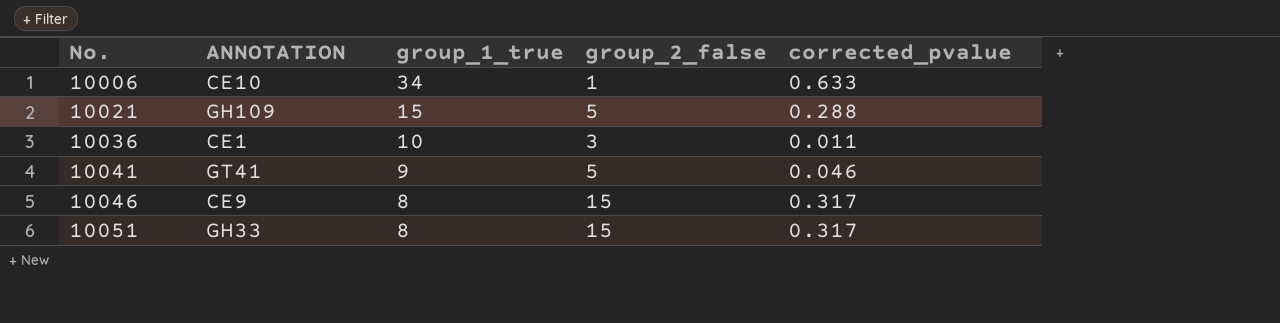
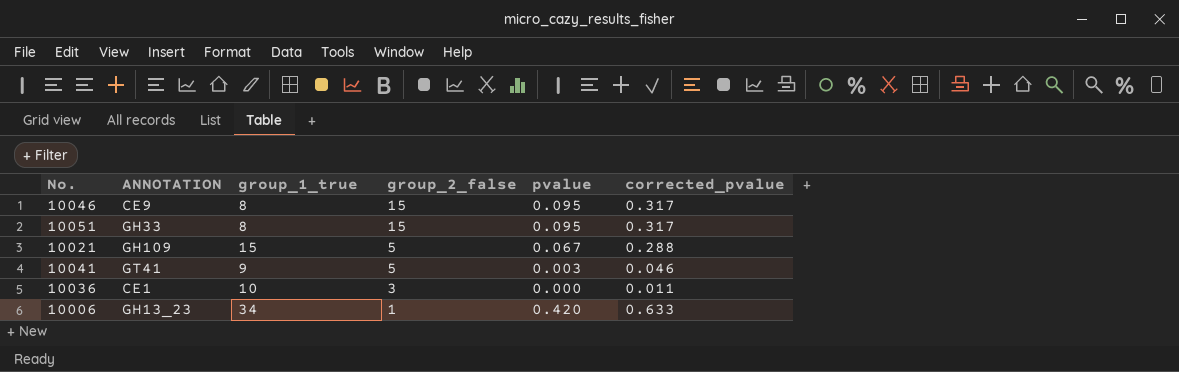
row order: No. ascending -> group_2_false descending
column pvalue | position: none -> 5
10006 | ANNOTATION: CE10 -> GH13_23

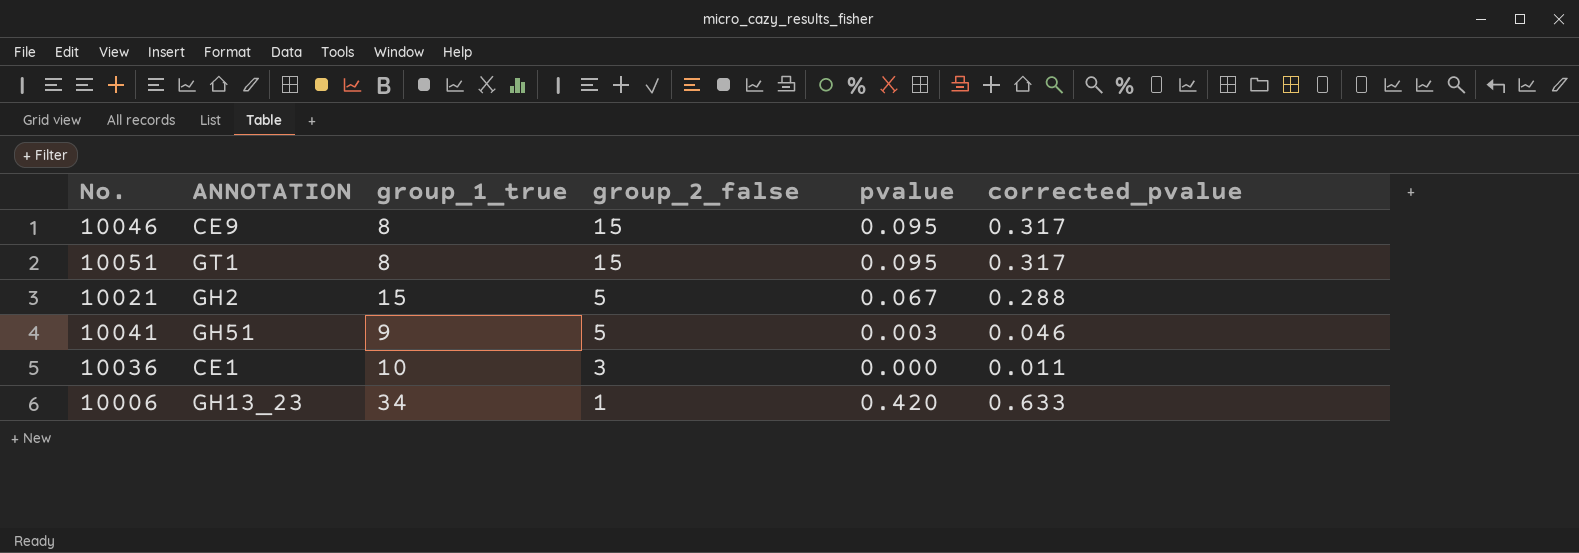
10051 | ANNOTATION: GH33 -> GT1
10021 | ANNOTATION: GH109 -> GH2
10041 | ANNOTATION: GT41 -> GH51

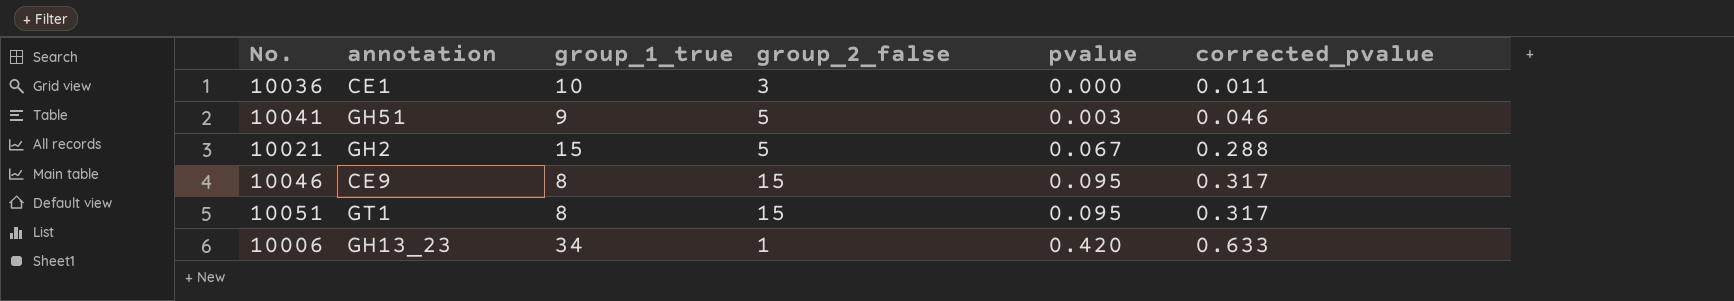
row order: group_2_false descending -> pvalue ascending
column name: ANNOTATION -> annotation

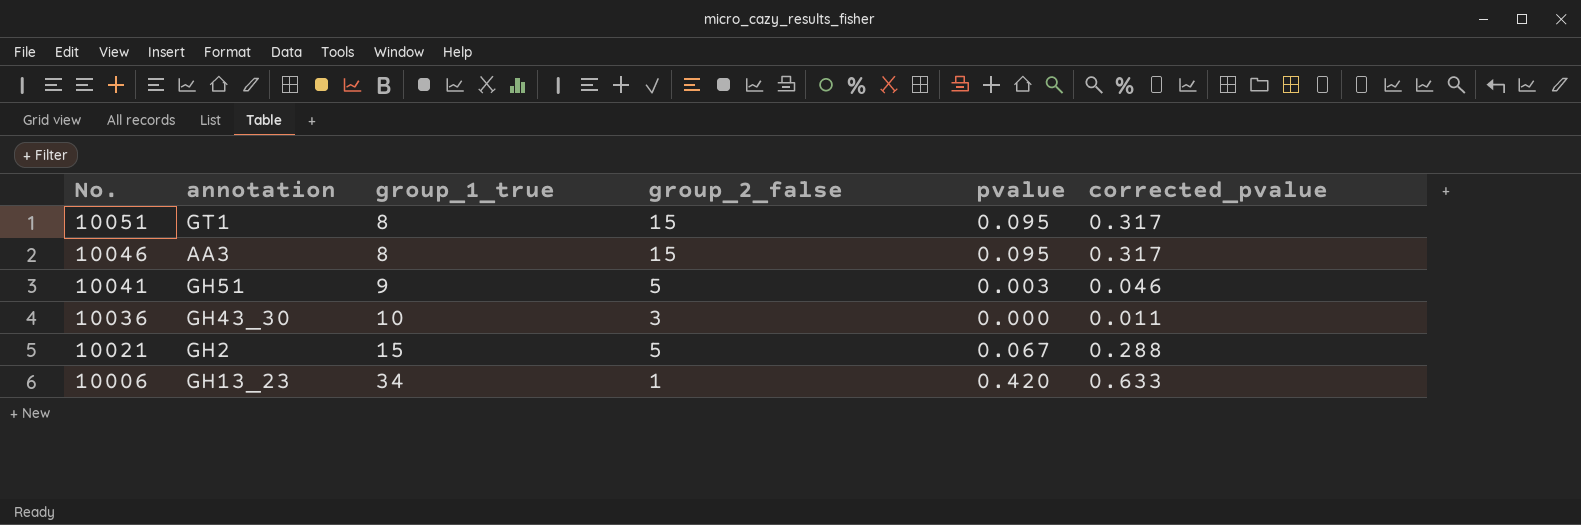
row order: pvalue ascending -> No. descending
10046 | annotation: CE9 -> AA3
10036 | annotation: CE1 -> GH43_30

